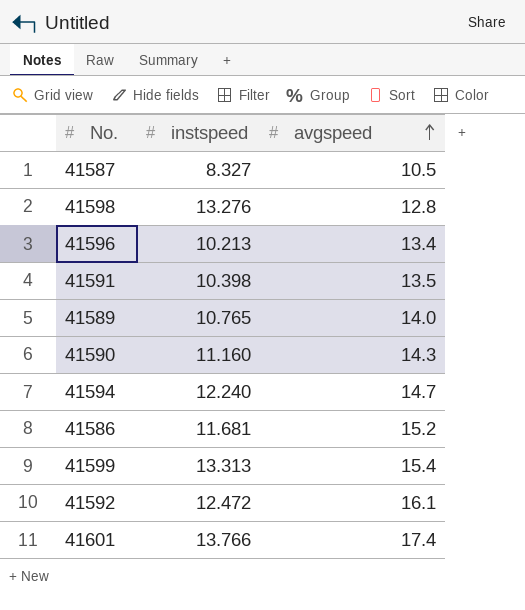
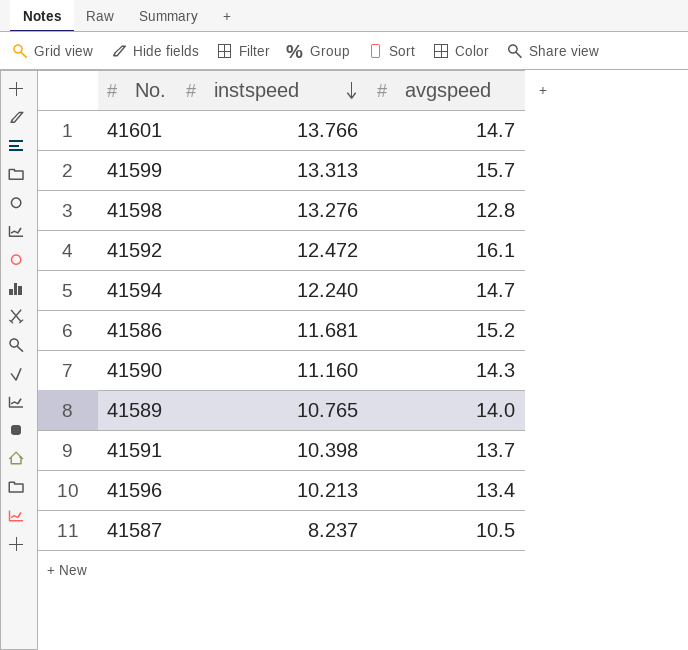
row order: avgspeed ascending -> instspeed descending
41601 | avgspeed: 17.4 -> 14.7
41599 | avgspeed: 15.4 -> 15.7
41591 | avgspeed: 13.5 -> 13.7
41587 | instspeed: 8.327 -> 8.237

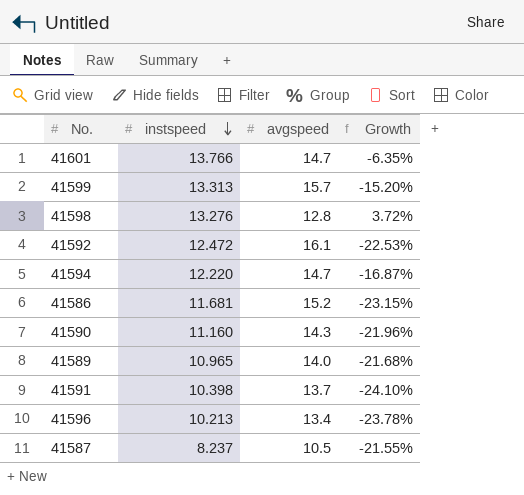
column Growth | formula: none -> ([instspeed] - [avgspeed]) / [avgspeed]
41594 | instspeed: 12.240 -> 12.220
41589 | instspeed: 10.765 -> 10.965

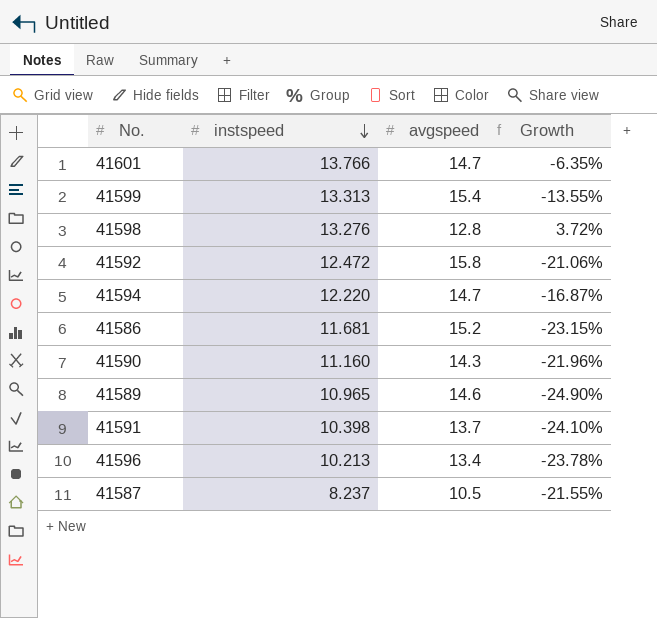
41599 | avgspeed: 15.7 -> 15.4
41599 | Growth: -15.20% -> -13.55%
41592 | avgspeed: 16.1 -> 15.8
41592 | Growth: -22.53% -> -21.06%
41589 | avgspeed: 14.0 -> 14.6
41589 | Growth: -21.68% -> -24.90%

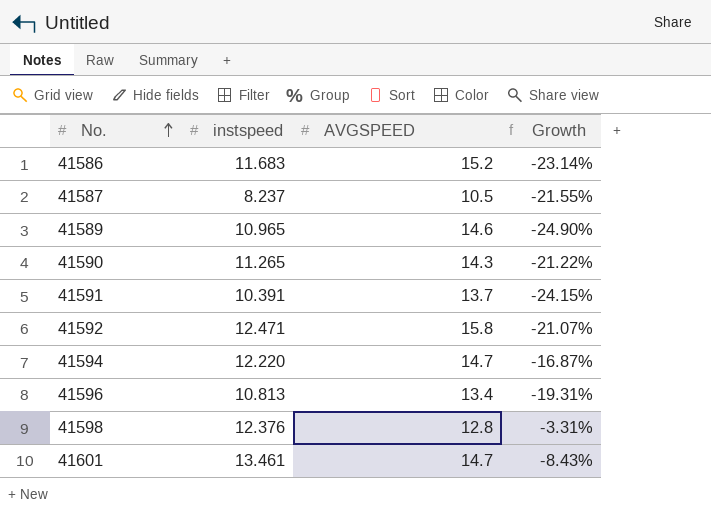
row order: instspeed descending -> No. ascending
column name: avgspeed -> AVGSPEED
row 41599: 13.313 | 15.4 | -13.55% -> none
41586 | instspeed: 11.681 -> 11.683
41586 | Growth: -23.15% -> -23.14%
41590 | instspeed: 11.160 -> 11.265
41590 | Growth: -21.96% -> -21.22%
41591 | instspeed: 10.398 -> 10.391
41591 | Growth: -24.10% -> -24.15%
41592 | instspeed: 12.472 -> 12.471
41592 | Growth: -21.06% -> -21.07%
41596 | instspeed: 10.213 -> 10.813
41596 | Growth: -23.78% -> -19.31%
41598 | instspeed: 13.276 -> 12.376
41598 | Growth: 3.72% -> -3.31%
41601 | instspeed: 13.766 -> 13.461
41601 | Growth: -6.35% -> -8.43%

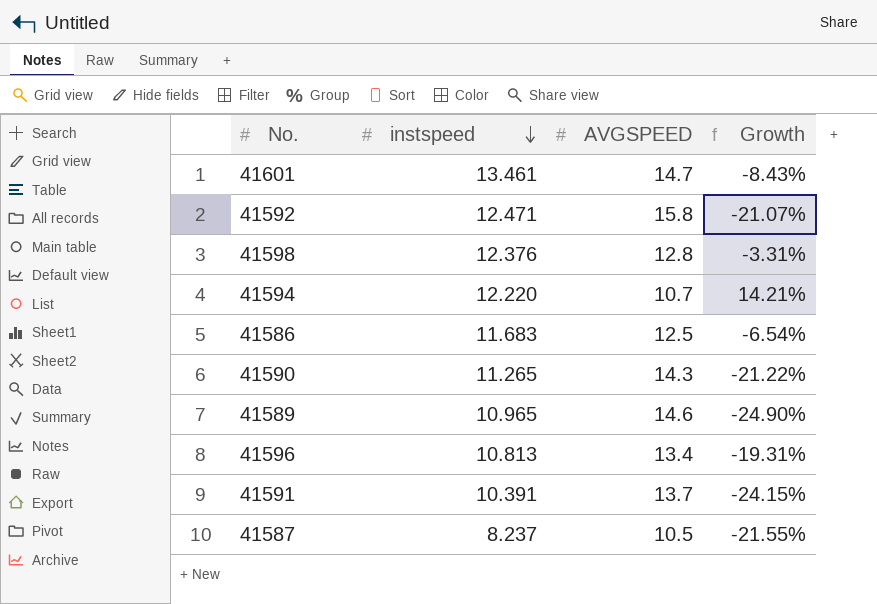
row order: No. ascending -> instspeed descending
41594 | AVGSPEED: 14.7 -> 10.7
41594 | Growth: -16.87% -> 14.21%
41586 | AVGSPEED: 15.2 -> 12.5
41586 | Growth: -23.14% -> -6.54%

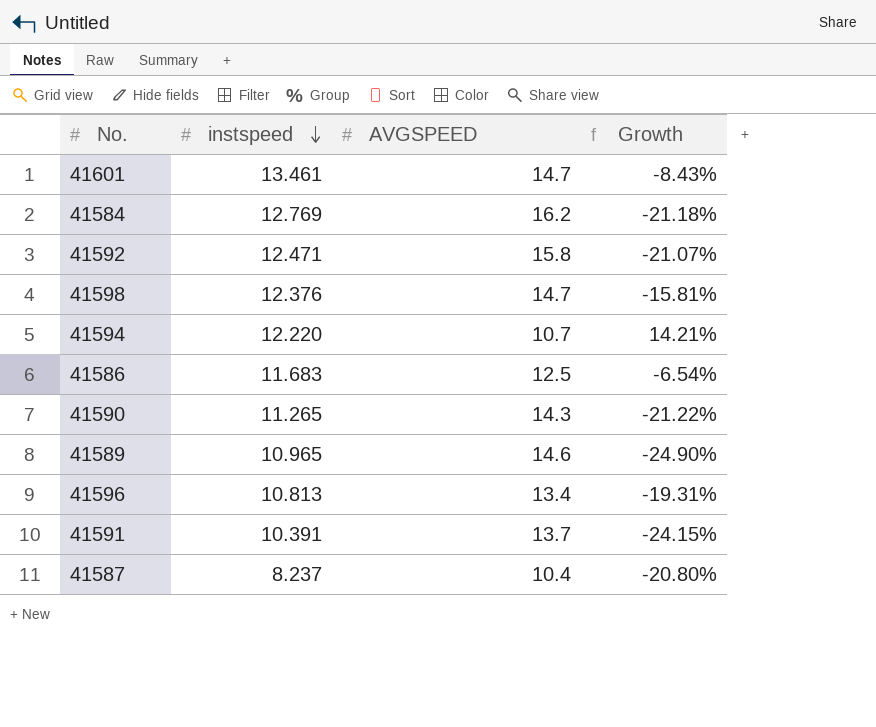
row 41584: none -> 12.769 | 16.2 | -21.18%
41598 | AVGSPEED: 12.8 -> 14.7
41598 | Growth: -3.31% -> -15.81%
41587 | AVGSPEED: 10.5 -> 10.4
41587 | Growth: -21.55% -> -20.80%

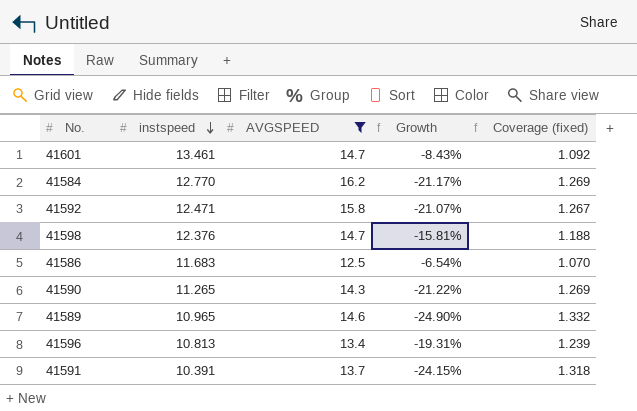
filter: none -> AVGSPEED >= 12.5
column Coverage (fixed) | formula: none -> [AVGSPEED] / [instspeed]
41584 | instspeed: 12.769 -> 12.770
41584 | Growth: -21.18% -> -21.17%

